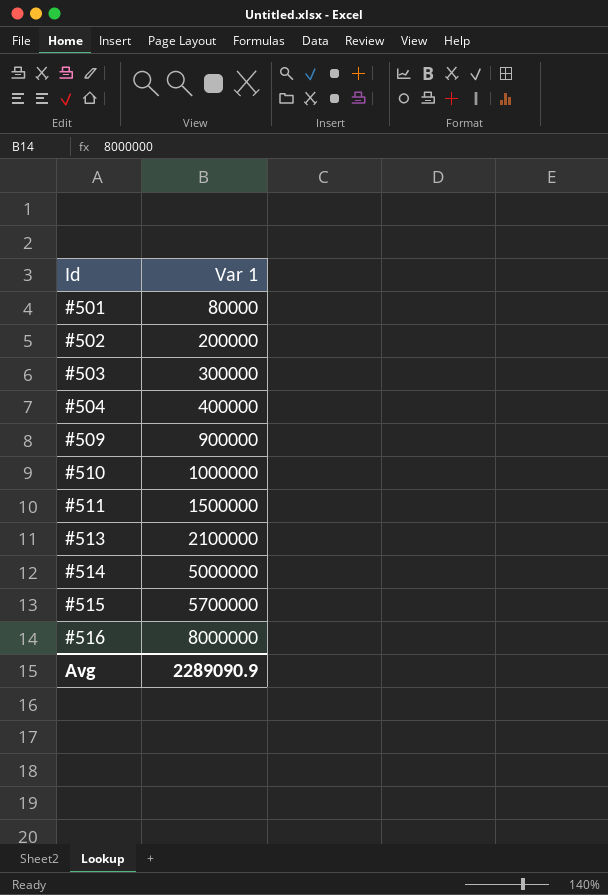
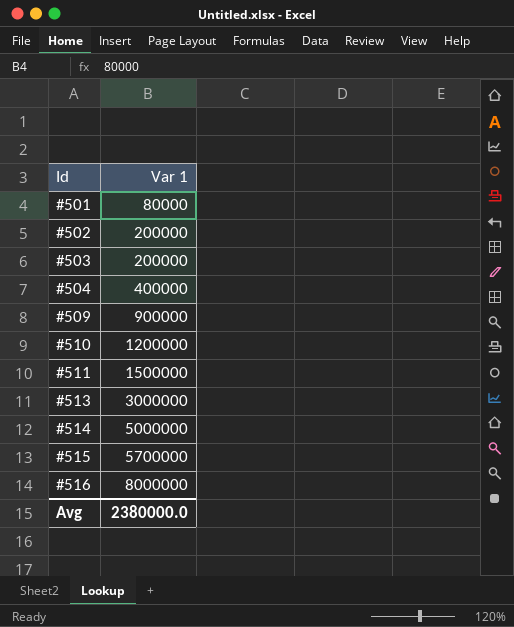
#503 | Var 1: 300000 -> 200000
#510 | Var 1: 1000000 -> 1200000
#513 | Var 1: 2100000 -> 3000000
Avg | Var 1: 2289090.9 -> 2380000.0

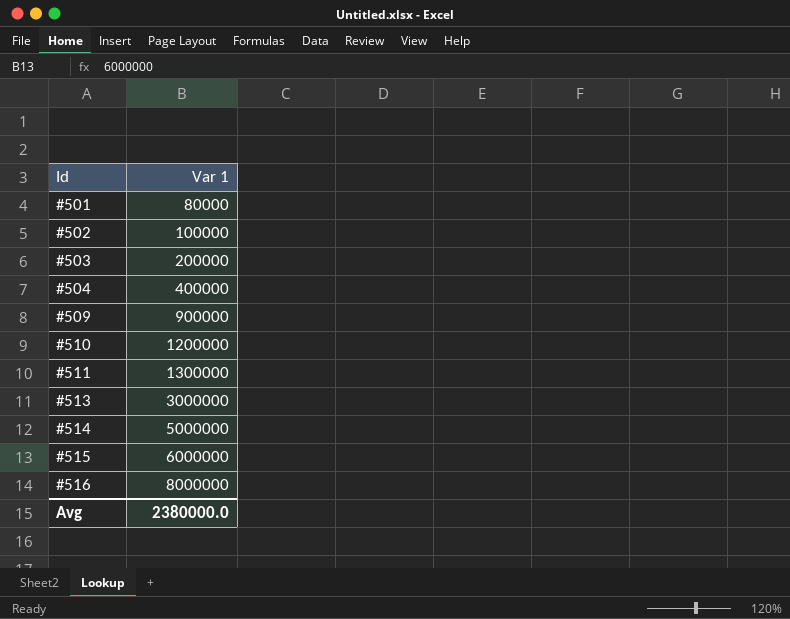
#502 | Var 1: 200000 -> 100000
#511 | Var 1: 1500000 -> 1300000
#515 | Var 1: 5700000 -> 6000000

